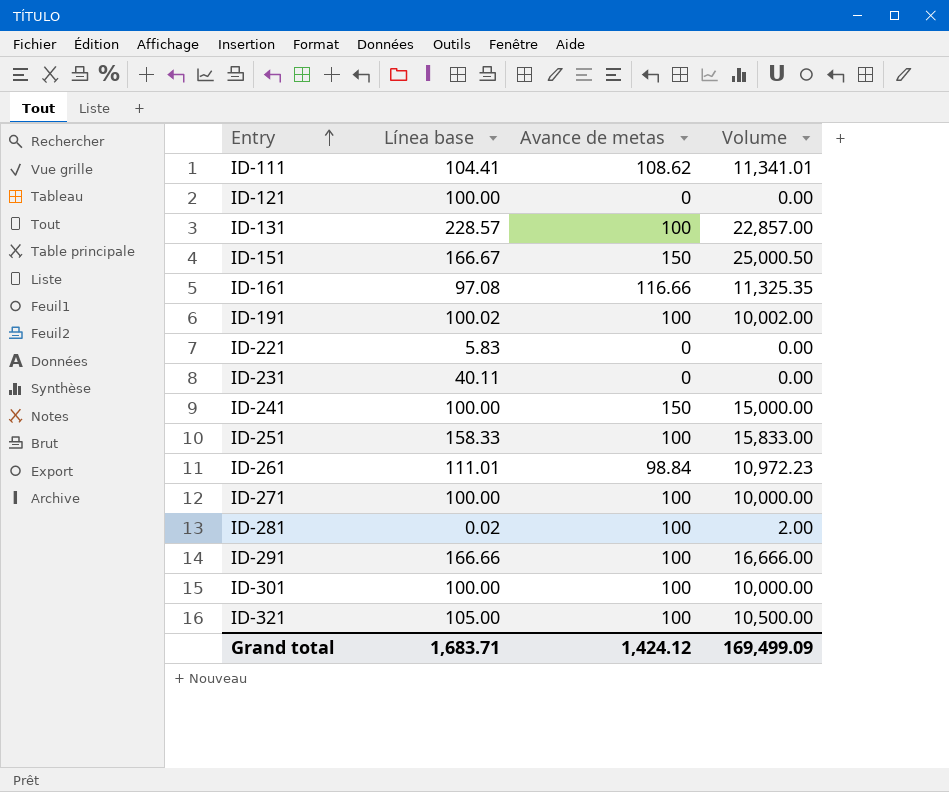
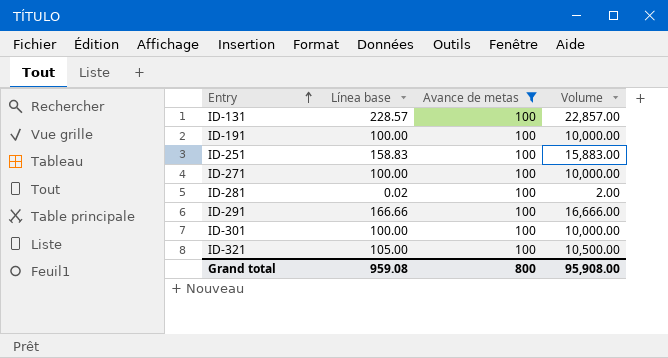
filter: none -> Avance de metas = 100
ID-191 | Línea base: 100.02 -> 100.00
ID-191 | Volume: 10,002.00 -> 10,000.00
ID-251 | Línea base: 158.33 -> 158.83
ID-251 | Volume: 15,833.00 -> 15,883.00
Grand total | Línea base: 1,683.71 -> 959.08
Grand total | Avance de metas: 1,424.12 -> 800
Grand total | Volume: 169,499.09 -> 95,908.00

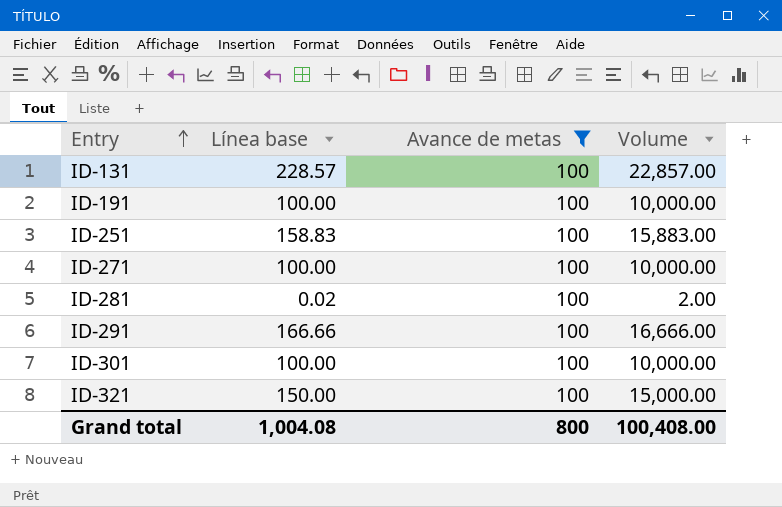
ID-321 | Línea base: 105.00 -> 150.00
ID-321 | Volume: 10,500.00 -> 15,000.00
Grand total | Línea base: 959.08 -> 1,004.08
Grand total | Volume: 95,908.00 -> 100,408.00

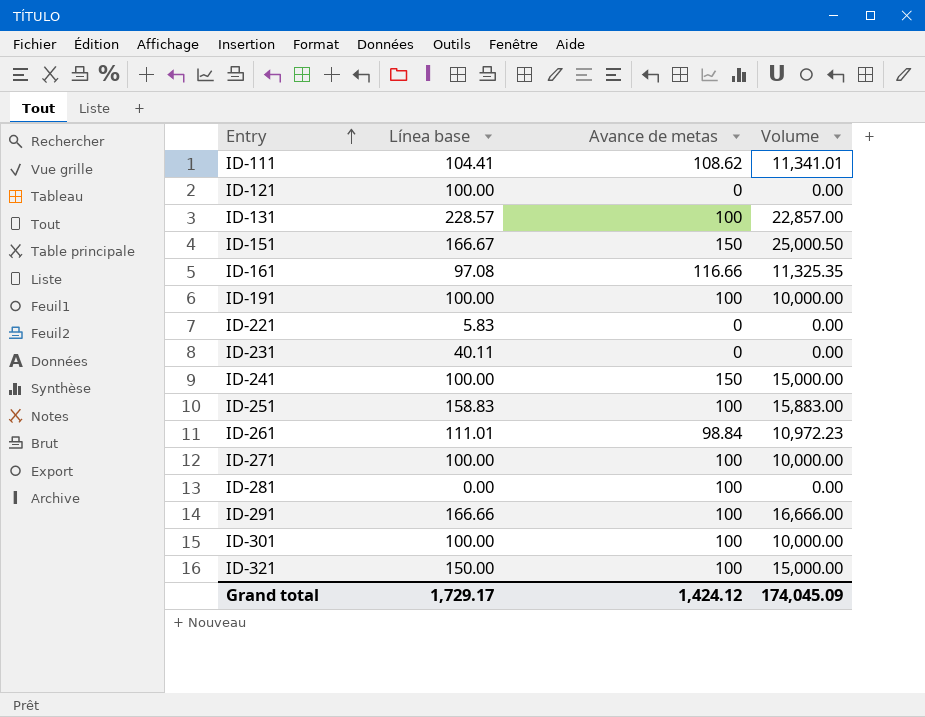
filter: Avance de metas = 100 -> none
ID-281 | Línea base: 0.02 -> 0.00
ID-281 | Volume: 2.00 -> 0.00
Grand total | Línea base: 1,004.08 -> 1,729.17
Grand total | Avance de metas: 800 -> 1,424.12
Grand total | Volume: 100,408.00 -> 174,045.09

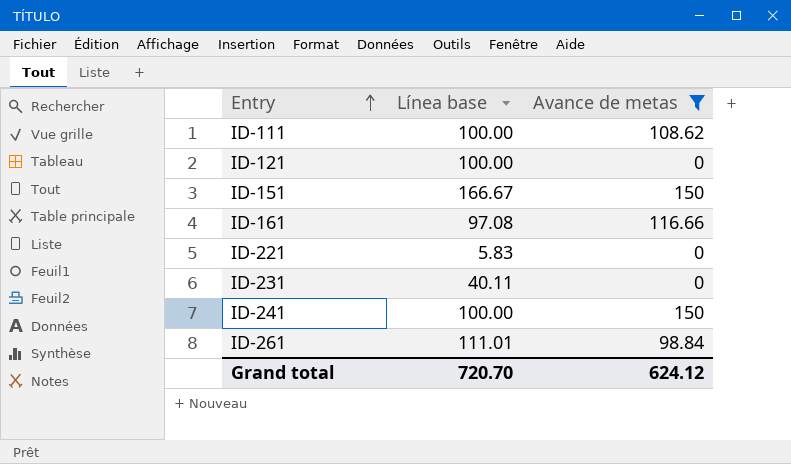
filter: none -> Avance de metas != 100
column Volume | formula: [Línea base] * [Avance de metas] -> none
ID-111 | Línea base: 104.41 -> 100.00
Grand total | Línea base: 1,729.17 -> 720.70
Grand total | Avance de metas: 1,424.12 -> 624.12

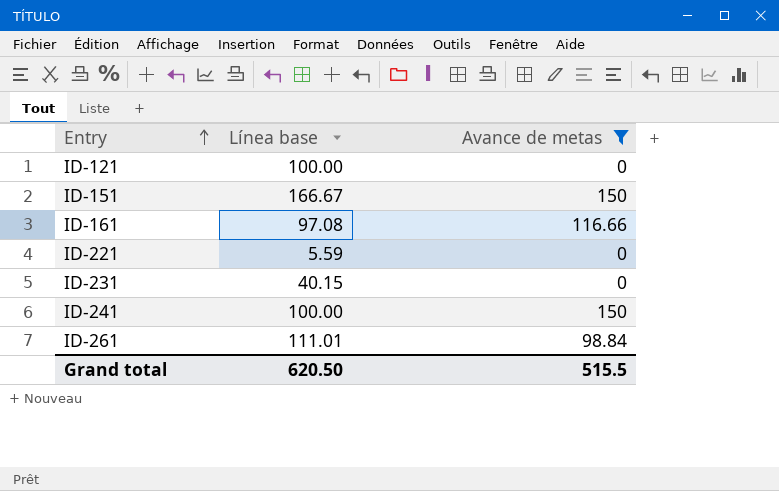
row ID-111: 100.00 | 108.62 -> none
ID-221 | Línea base: 5.83 -> 5.59
ID-231 | Línea base: 40.11 -> 40.15
Grand total | Línea base: 720.70 -> 620.50
Grand total | Avance de metas: 624.12 -> 515.5

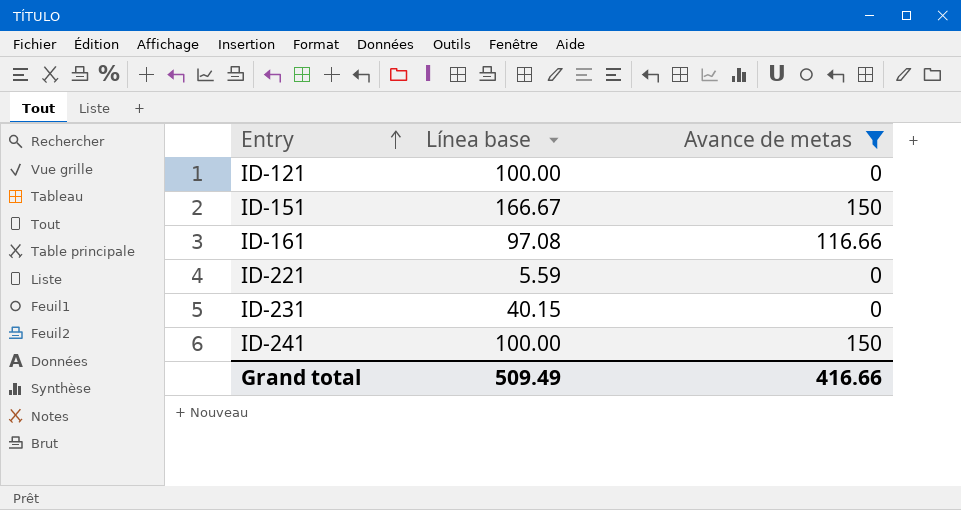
row ID-261: 111.01 | 98.84 -> none
Grand total | Línea base: 620.50 -> 509.49
Grand total | Avance de metas: 515.5 -> 416.66

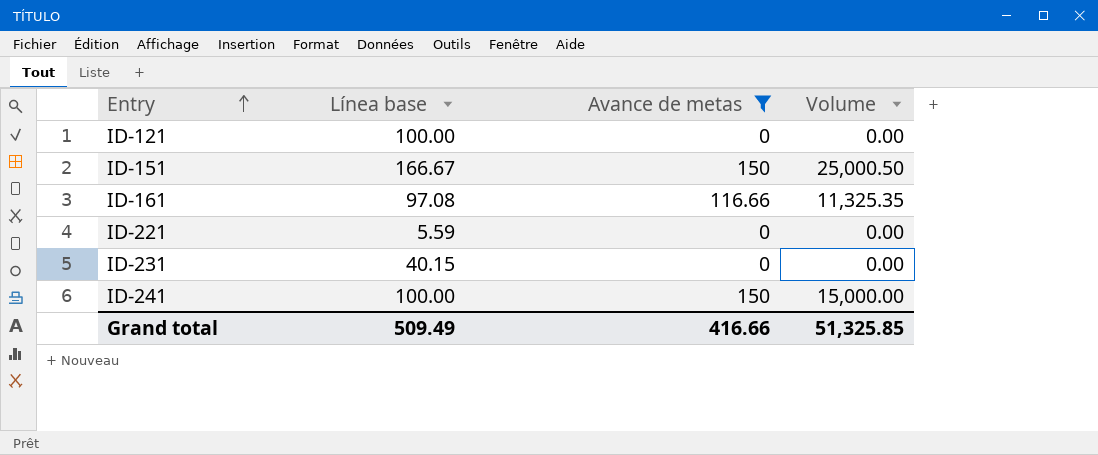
column Volume | formula: none -> [Línea base] * [Avance de metas]

